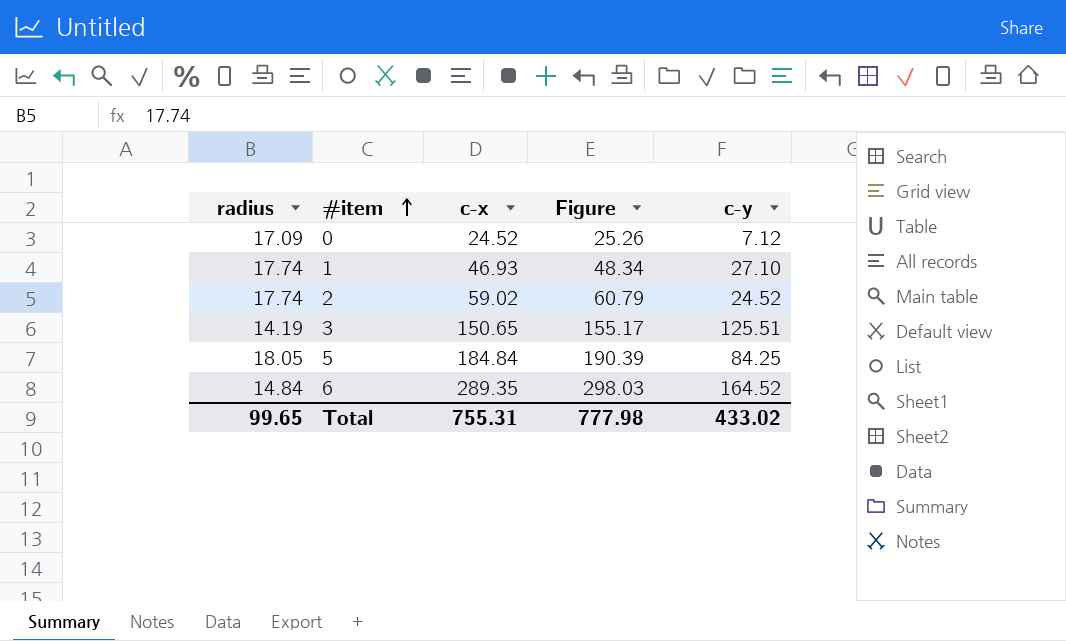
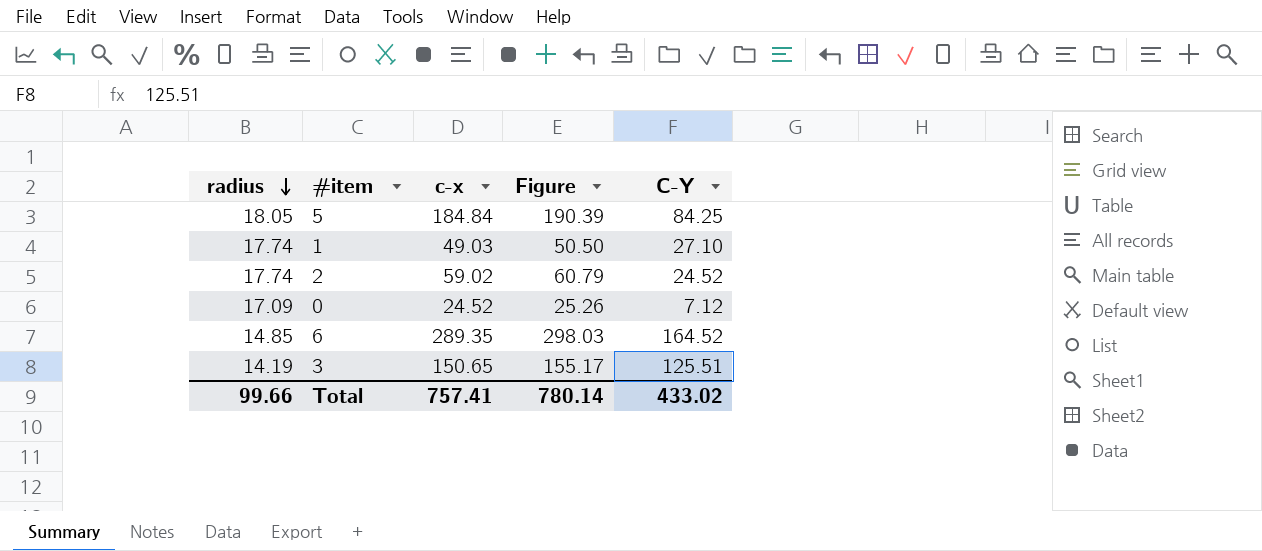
row order: #item ascending -> radius descending
column name: c-y -> C-Y
1 | c-x: 46.93 -> 49.03
1 | Figure: 48.34 -> 50.50
6 | radius: 14.84 -> 14.85
Total | radius: 99.65 -> 99.66
Total | c-x: 755.31 -> 757.41
Total | Figure: 777.98 -> 780.14

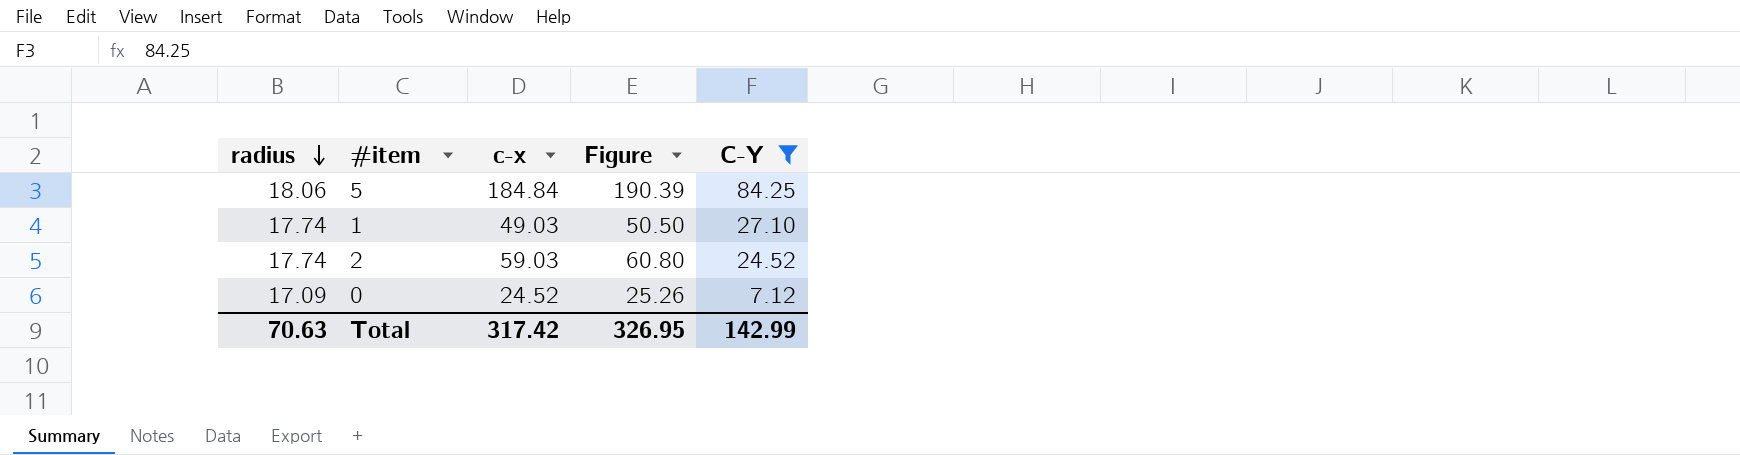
filter: none -> C-Y <= 84.25
5 | radius: 18.05 -> 18.06
2 | c-x: 59.02 -> 59.03
2 | Figure: 60.79 -> 60.80
Total | radius: 99.66 -> 70.63
Total | c-x: 757.41 -> 317.42
Total | Figure: 780.14 -> 326.95
Total | C-Y: 433.02 -> 142.99

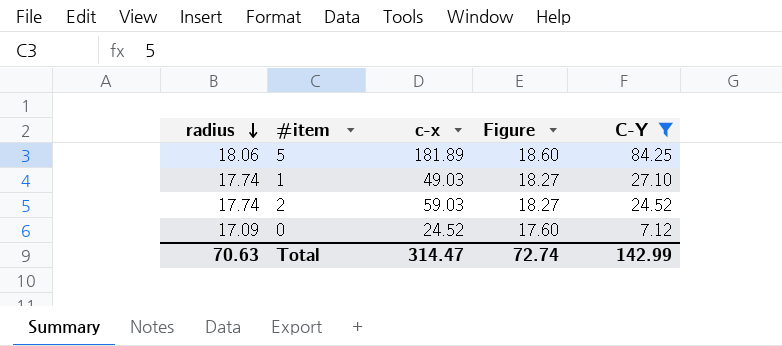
column Figure | formula: [c-x] * 1.03 -> [radius] * 1.03
5 | c-x: 184.84 -> 181.89
Total | c-x: 317.42 -> 314.47
Total | Figure: 326.95 -> 72.74

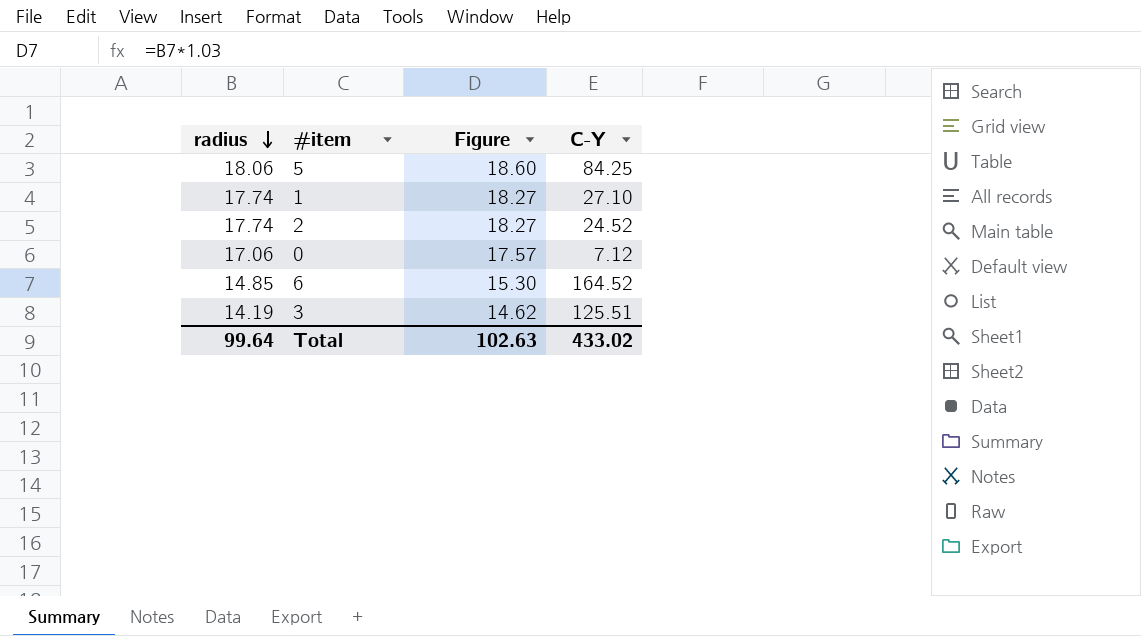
filter: C-Y <= 84.25 -> none
column c-x | position: 3 -> none
0 | radius: 17.09 -> 17.06
0 | Figure: 17.60 -> 17.57
Total | radius: 70.63 -> 99.64
Total | Figure: 72.74 -> 102.63
Total | C-Y: 142.99 -> 433.02

